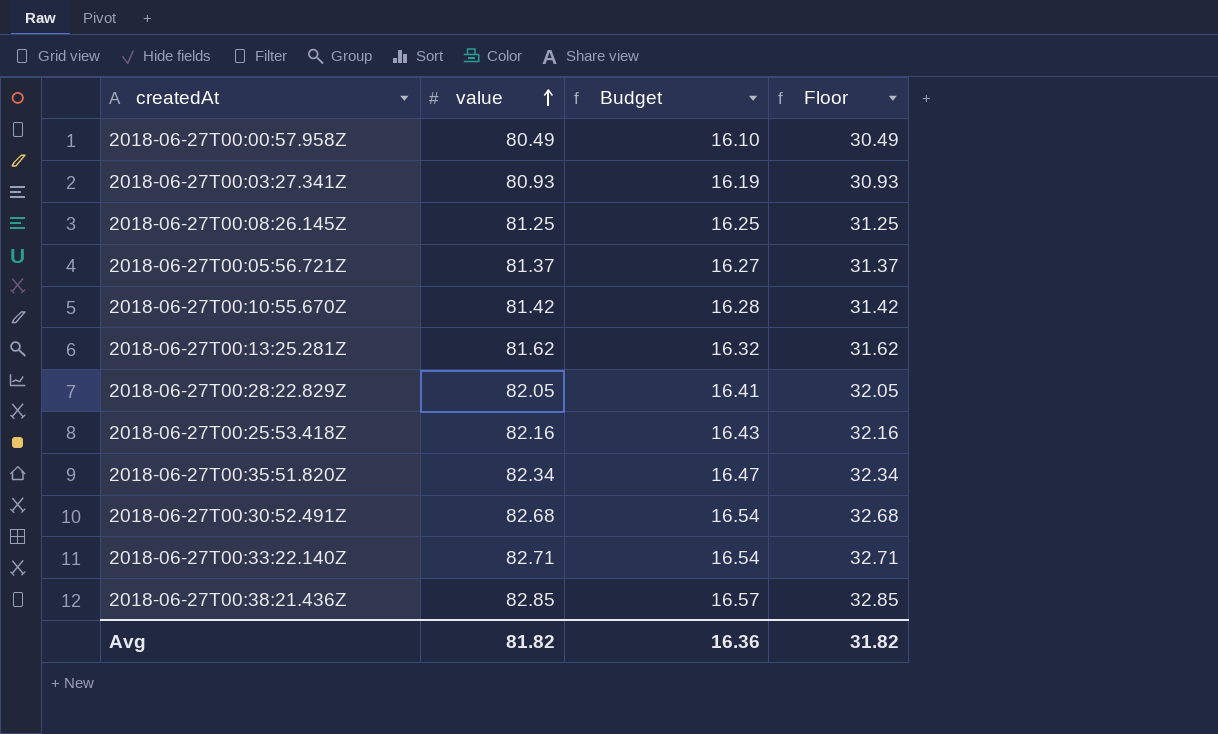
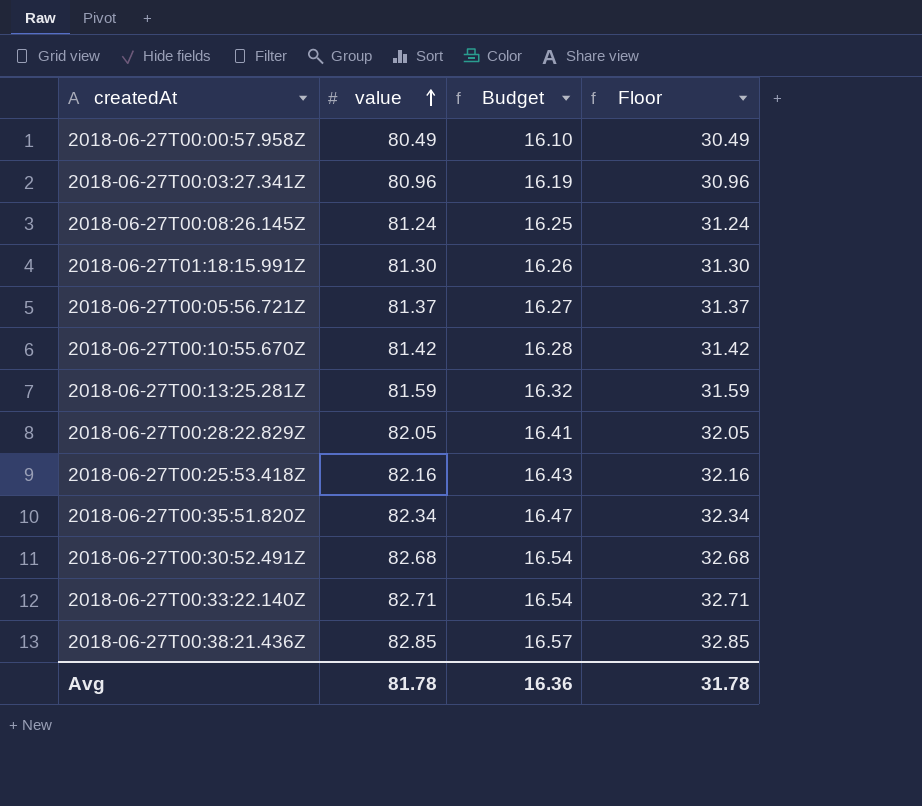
2018-06-27T00:03:27.341Z | value: 80.93 -> 80.96
2018-06-27T00:03:27.341Z | Floor: 30.93 -> 30.96
2018-06-27T00:08:26.145Z | value: 81.25 -> 81.24
2018-06-27T00:08:26.145Z | Floor: 31.25 -> 31.24
row 2018-06-27T01:18:15.991Z: none -> 81.30 | 16.26 | 31.30
2018-06-27T00:13:25.281Z | value: 81.62 -> 81.59
2018-06-27T00:13:25.281Z | Floor: 31.62 -> 31.59
Avg | value: 81.82 -> 81.78
Avg | Floor: 31.82 -> 31.78

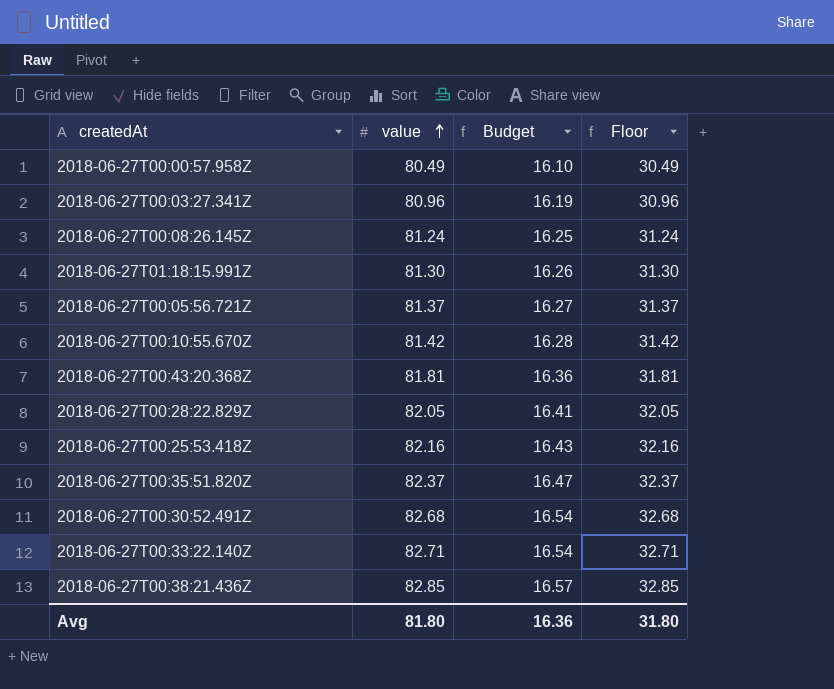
row 2018-06-27T00:13:25.281Z: 81.59 | 16.32 | 31.59 -> none
row 2018-06-27T00:43:20.368Z: none -> 81.81 | 16.36 | 31.81
2018-06-27T00:35:51.820Z | value: 82.34 -> 82.37
2018-06-27T00:35:51.820Z | Floor: 32.34 -> 32.37
Avg | value: 81.78 -> 81.80
Avg | Floor: 31.78 -> 31.80

